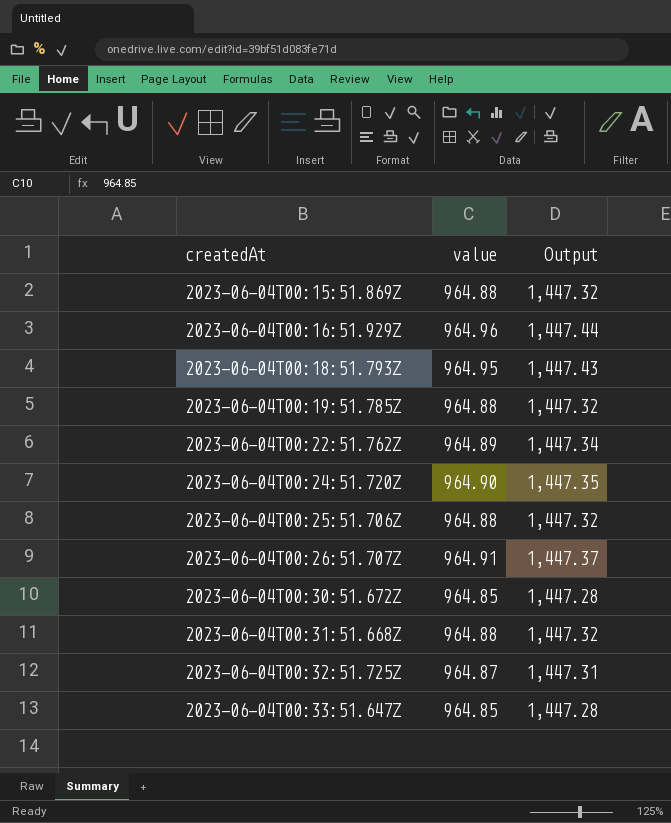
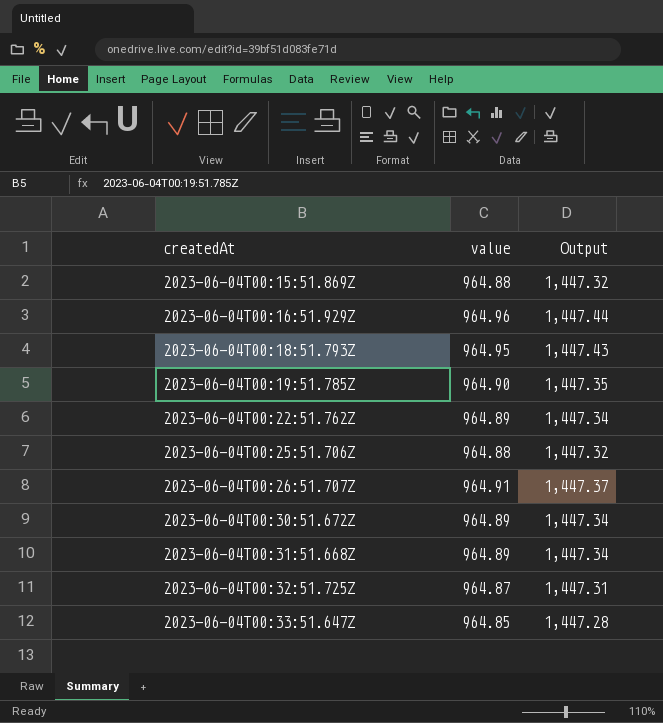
row 2023-06-04T00:24:51.720Z: 964.90 | 1,447.35 -> none
2023-06-04T00:19:51.785Z | value: 964.88 -> 964.90
2023-06-04T00:19:51.785Z | Output: 1,447.32 -> 1,447.35
2023-06-04T00:30:51.672Z | value: 964.85 -> 964.89
2023-06-04T00:30:51.672Z | Output: 1,447.28 -> 1,447.34
2023-06-04T00:31:51.668Z | value: 964.88 -> 964.89
2023-06-04T00:31:51.668Z | Output: 1,447.32 -> 1,447.34

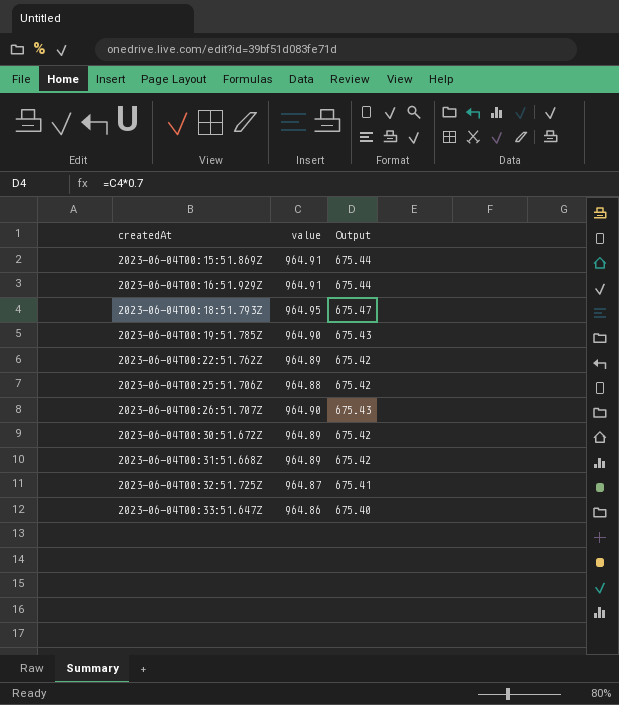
column Output | formula: [value] * 1.5 -> [value] * 0.7
2023-06-04T00:15:51.869Z | value: 964.88 -> 964.91
2023-06-04T00:16:51.929Z | value: 964.96 -> 964.91
2023-06-04T00:26:51.707Z | value: 964.91 -> 964.90
2023-06-04T00:33:51.647Z | value: 964.85 -> 964.86

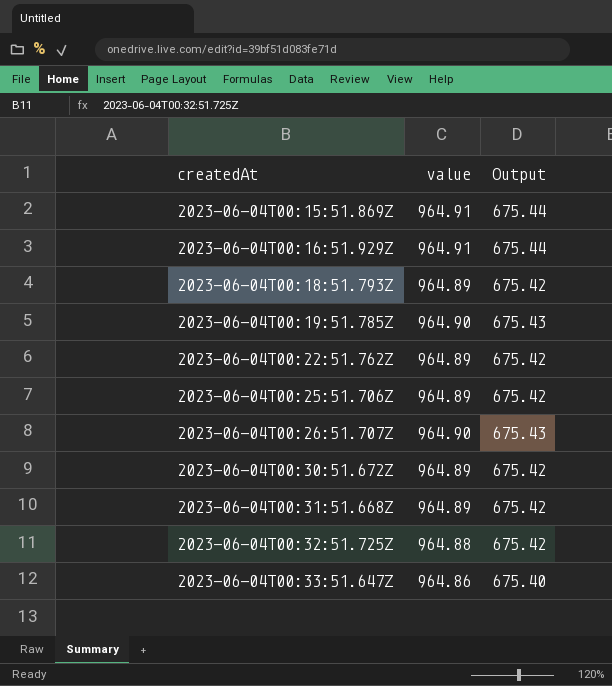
2023-06-04T00:18:51.793Z | value: 964.95 -> 964.89
2023-06-04T00:18:51.793Z | Output: 675.47 -> 675.42
2023-06-04T00:25:51.706Z | value: 964.88 -> 964.89
2023-06-04T00:32:51.725Z | value: 964.87 -> 964.88
2023-06-04T00:32:51.725Z | Output: 675.41 -> 675.42

